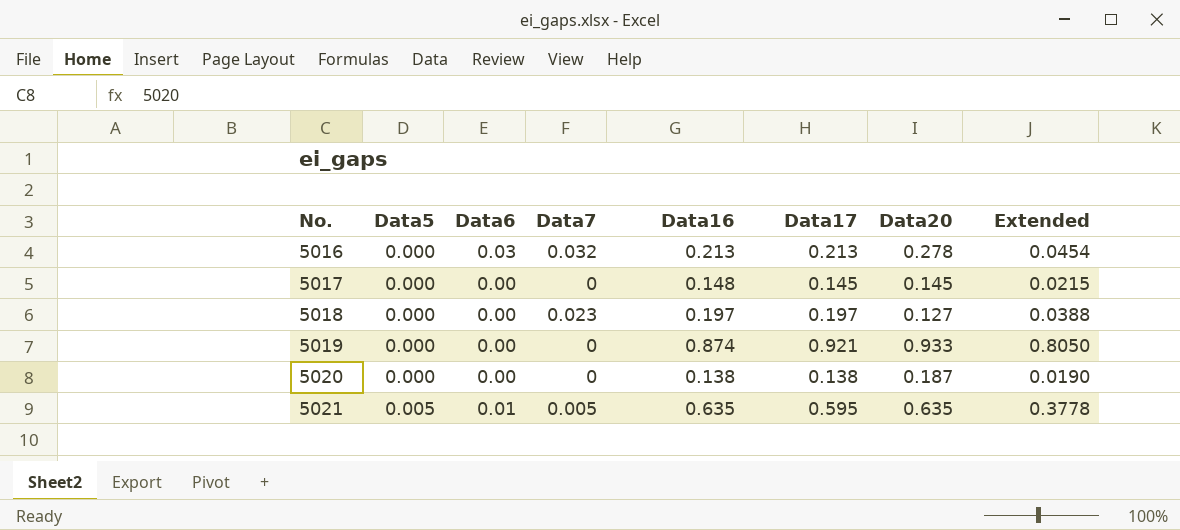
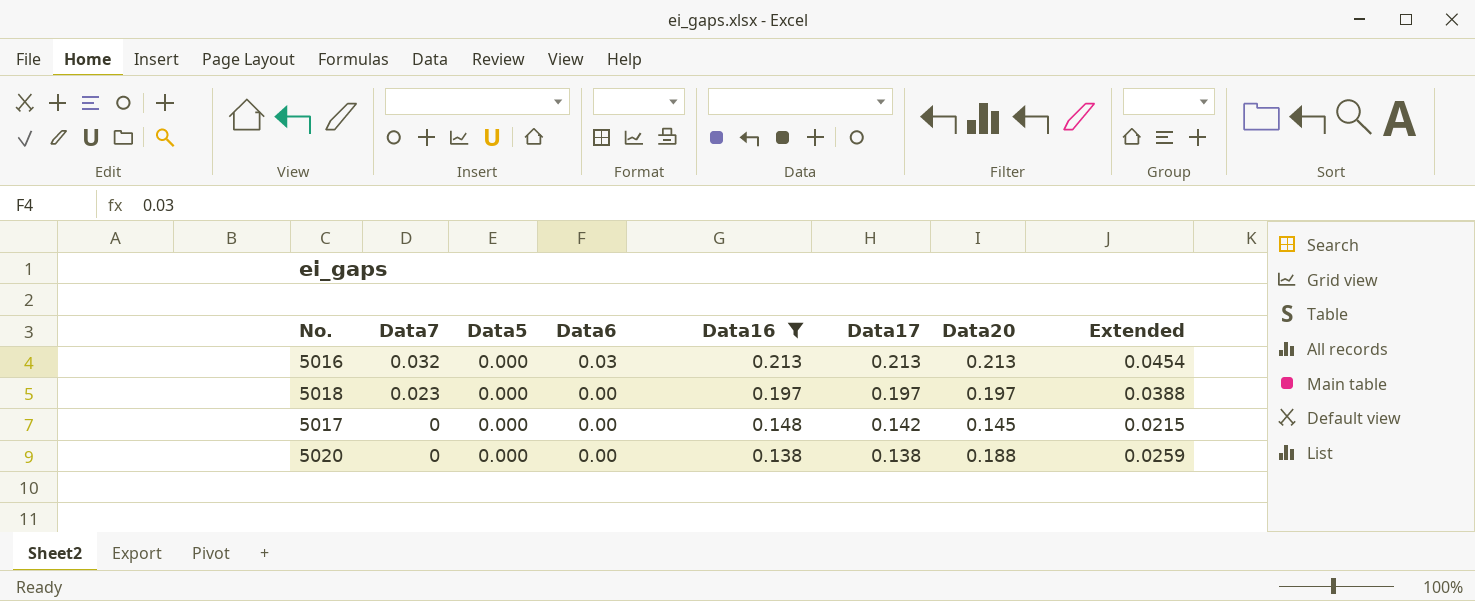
filter: none -> Data16 <= 0.213
row order: No. ascending -> Data7 descending
column Data7 | position: 4 -> 2
column Extended | formula: [Data16] * [Data17] -> [Data16] * [Data20]
5016 | Data20: 0.278 -> 0.213
5018 | Data20: 0.127 -> 0.197
5017 | Data17: 0.145 -> 0.142
5020 | Data20: 0.187 -> 0.188

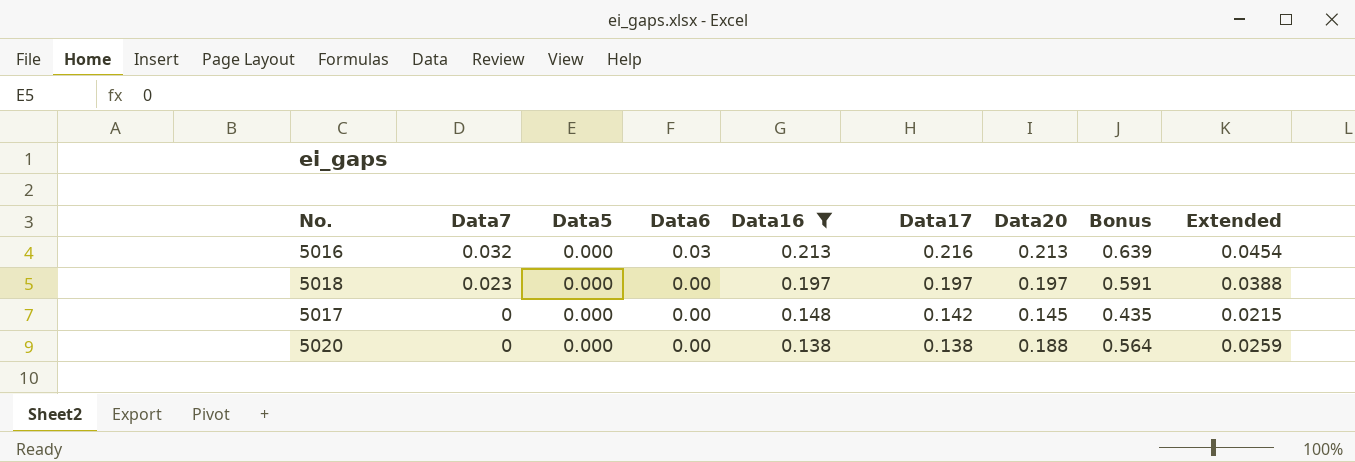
column Bonus | formula: none -> [Data20] * 3
5016 | Data17: 0.213 -> 0.216

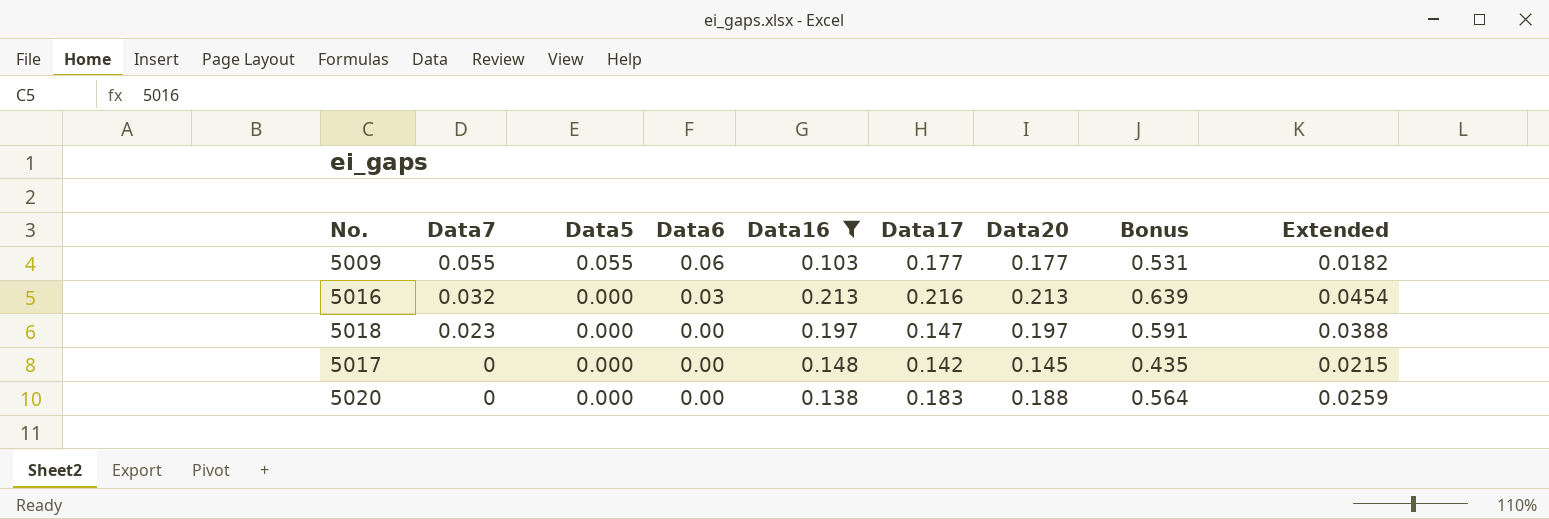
row 5009: none -> 0.055 | 0.055 | 0.06 | 0.103 | 0.177 | 0.177 | 0.531 | 0.0182
5018 | Data17: 0.197 -> 0.147
5020 | Data17: 0.138 -> 0.183

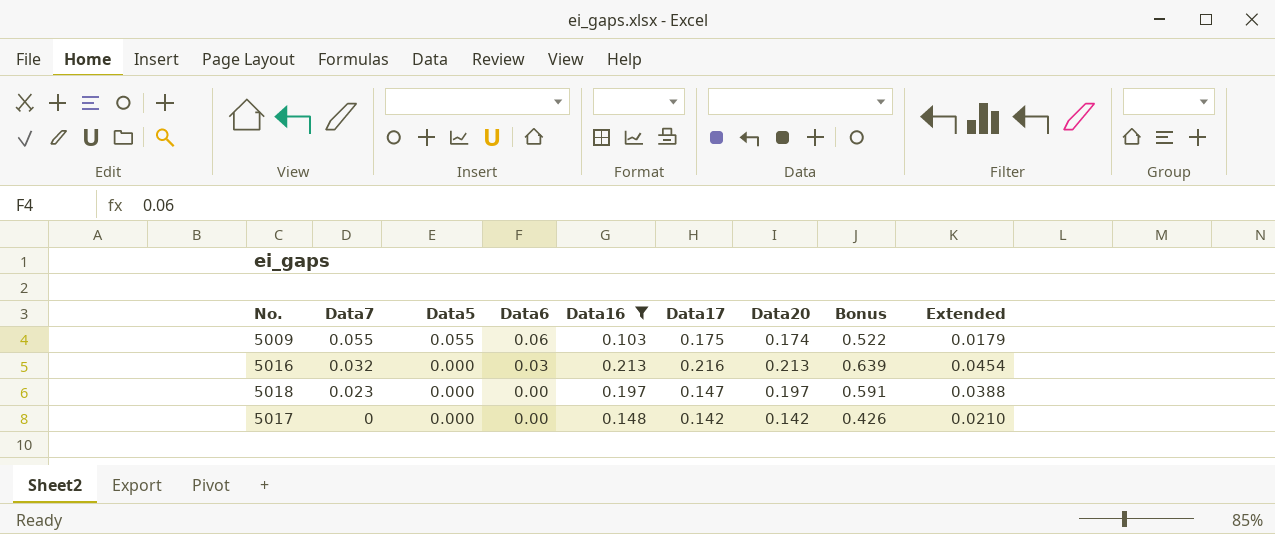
row 5020: 0 | 0.000 | 0.00 | 0.138 | 0.183 | 0.188 | 0.564 | 0.0259 -> none
5009 | Data17: 0.177 -> 0.175
5009 | Data20: 0.177 -> 0.174
5009 | Bonus: 0.531 -> 0.522
5009 | Extended: 0.0182 -> 0.0179
5017 | Data20: 0.145 -> 0.142
5017 | Bonus: 0.435 -> 0.426
5017 | Extended: 0.0215 -> 0.0210

